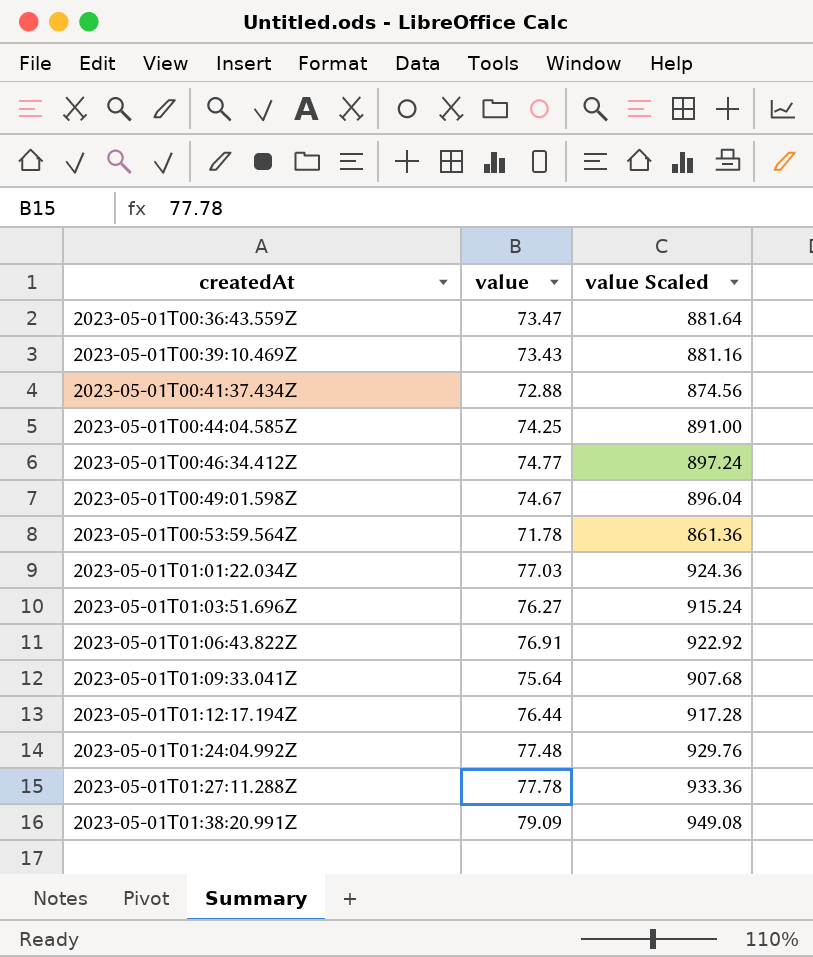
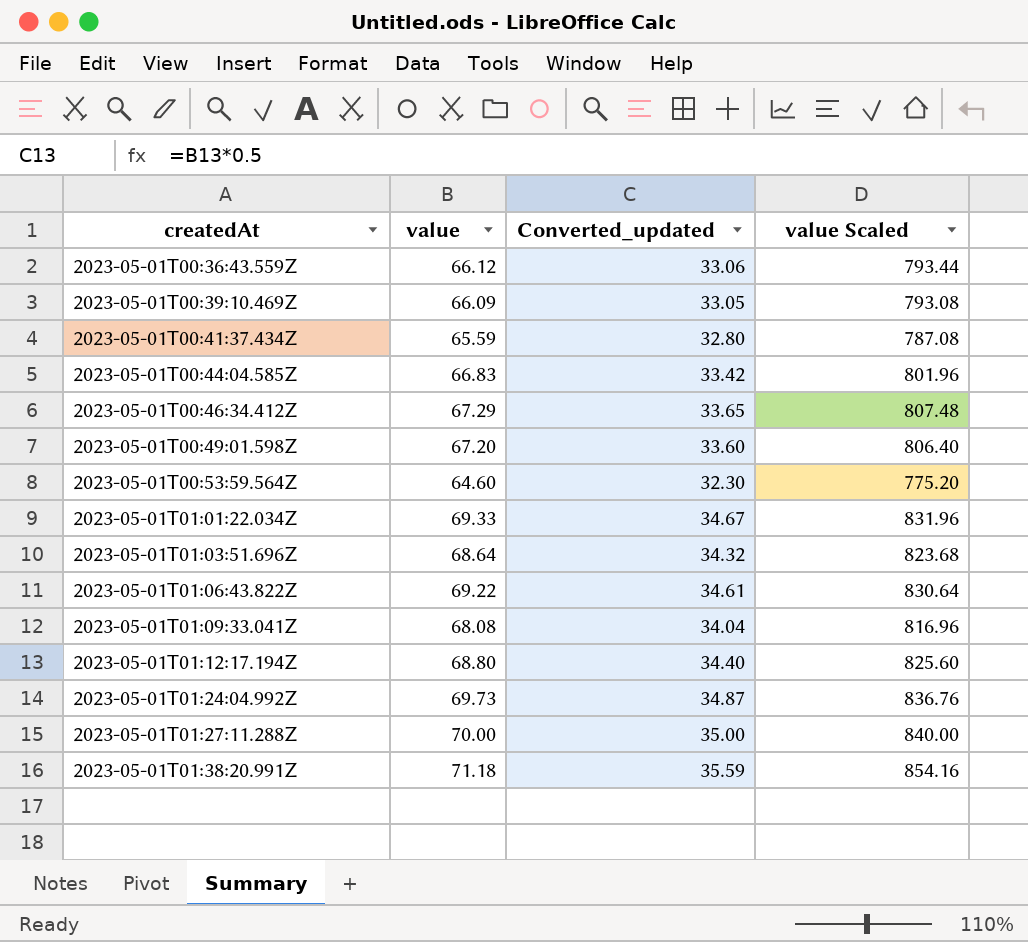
column Converted_updated | formula: none -> [value] * 0.5
2023-05-01T00:36:43.559Z | value: 73.47 -> 66.12
2023-05-01T00:36:43.559Z | value Scaled: 881.64 -> 793.44
2023-05-01T00:39:10.469Z | value: 73.43 -> 66.09
2023-05-01T00:39:10.469Z | value Scaled: 881.16 -> 793.08
2023-05-01T00:41:37.434Z | value: 72.88 -> 65.59
2023-05-01T00:41:37.434Z | value Scaled: 874.56 -> 787.08
2023-05-01T00:44:04.585Z | value: 74.25 -> 66.83
2023-05-01T00:44:04.585Z | value Scaled: 891.00 -> 801.96
2023-05-01T00:46:34.412Z | value: 74.77 -> 67.29
2023-05-01T00:46:34.412Z | value Scaled: 897.24 -> 807.48
2023-05-01T00:49:01.598Z | value: 74.67 -> 67.20
2023-05-01T00:49:01.598Z | value Scaled: 896.04 -> 806.40
2023-05-01T00:53:59.564Z | value: 71.78 -> 64.60
2023-05-01T00:53:59.564Z | value Scaled: 861.36 -> 775.20
2023-05-01T01:01:22.034Z | value: 77.03 -> 69.33
2023-05-01T01:01:22.034Z | value Scaled: 924.36 -> 831.96
2023-05-01T01:03:51.696Z | value: 76.27 -> 68.64
2023-05-01T01:03:51.696Z | value Scaled: 915.24 -> 823.68
2023-05-01T01:06:43.822Z | value: 76.91 -> 69.22
2023-05-01T01:06:43.822Z | value Scaled: 922.92 -> 830.64
2023-05-01T01:09:33.041Z | value: 75.64 -> 68.08
2023-05-01T01:09:33.041Z | value Scaled: 907.68 -> 816.96
2023-05-01T01:12:17.194Z | value: 76.44 -> 68.80
2023-05-01T01:12:17.194Z | value Scaled: 917.28 -> 825.60
2023-05-01T01:24:04.992Z | value: 77.48 -> 69.73
2023-05-01T01:24:04.992Z | value Scaled: 929.76 -> 836.76
2023-05-01T01:27:11.288Z | value: 77.78 -> 70.00
2023-05-01T01:27:11.288Z | value Scaled: 933.36 -> 840.00
2023-05-01T01:38:20.991Z | value: 79.09 -> 71.18
2023-05-01T01:38:20.991Z | value Scaled: 949.08 -> 854.16

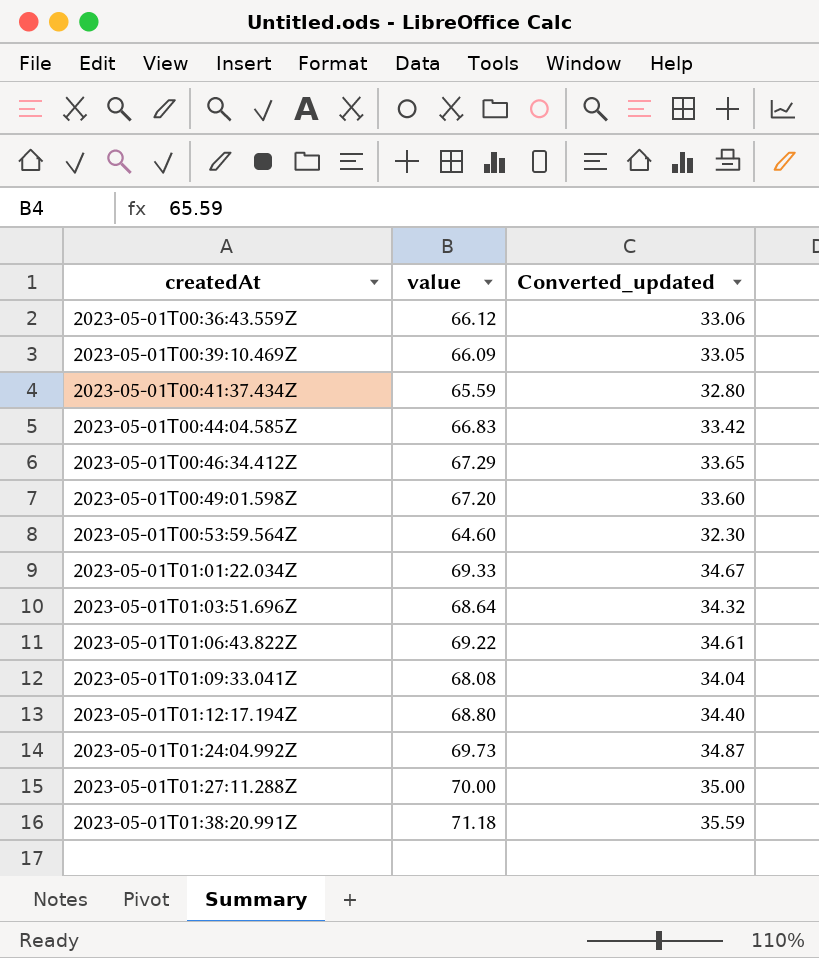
column value Scaled | formula: [value] * 12 -> none

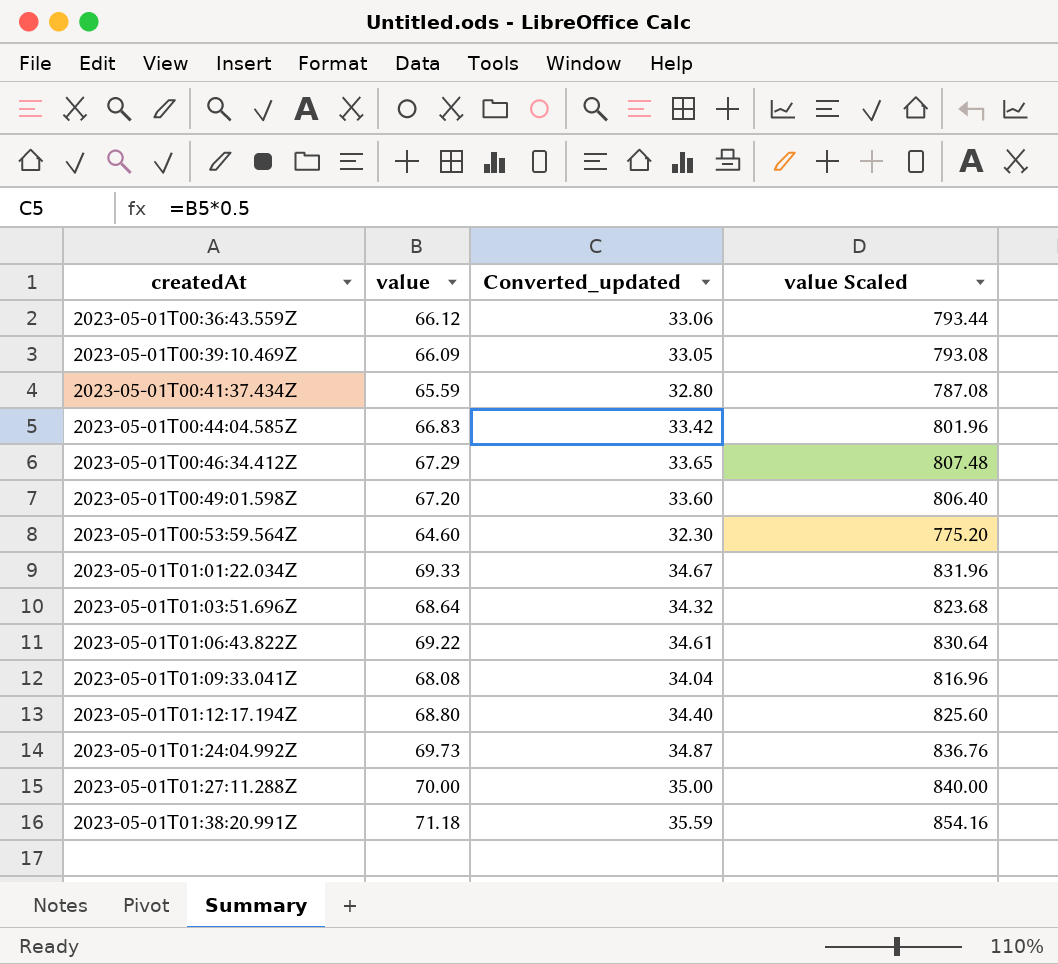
column value Scaled | formula: none -> [value] * 12

